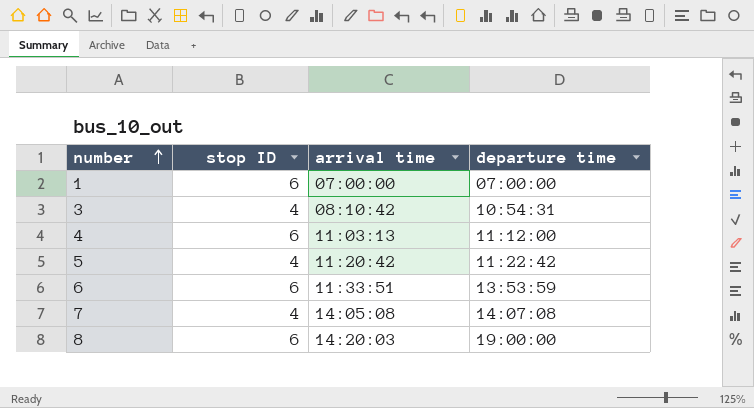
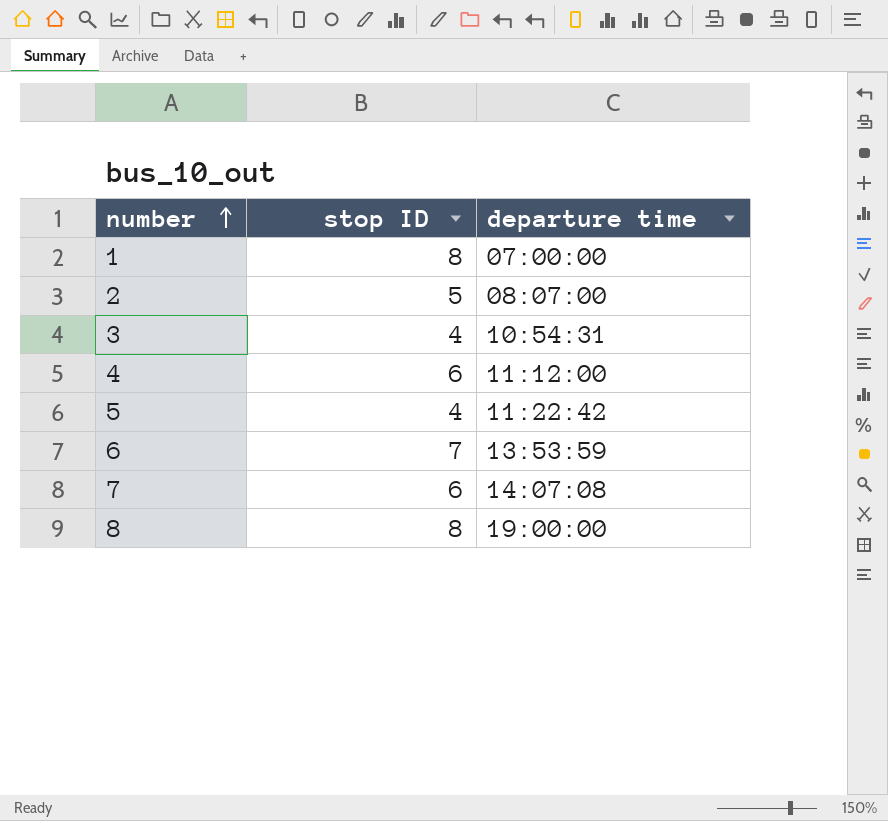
column arrival time | position: 3 -> none
1 | stop ID: 6 -> 8
row 2: none -> 5 | 08:07:00
6 | stop ID: 6 -> 7
7 | stop ID: 4 -> 6
8 | stop ID: 6 -> 8

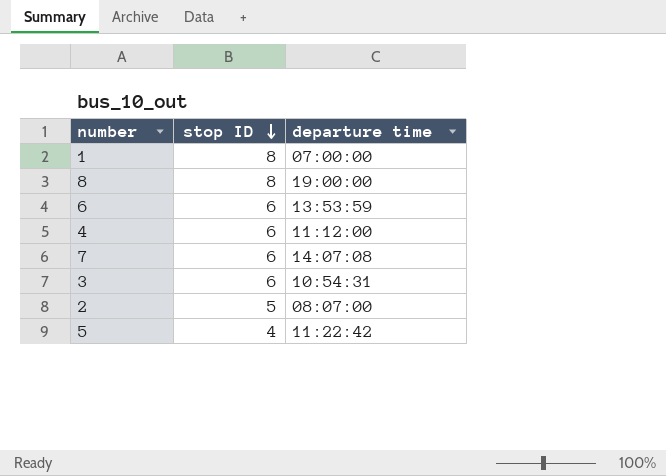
row order: number ascending -> stop ID descending
6 | stop ID: 7 -> 6
3 | stop ID: 4 -> 6

